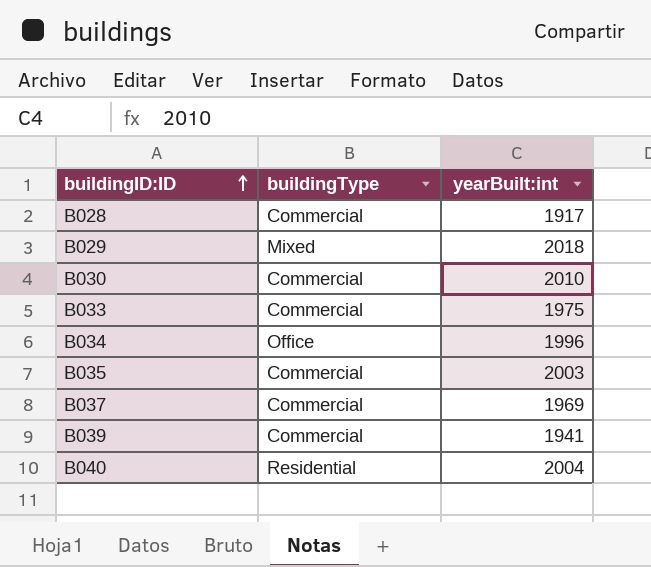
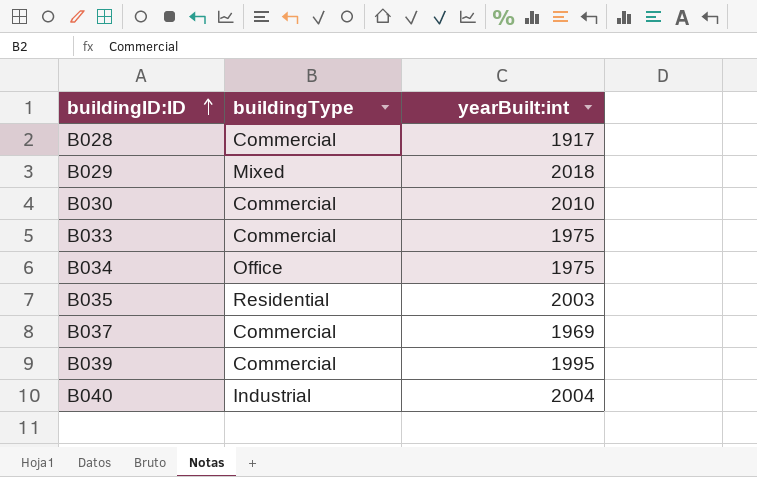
B034 | yearBuilt:int: 1996 -> 1975
B035 | buildingType: Commercial -> Residential
B039 | yearBuilt:int: 1941 -> 1995
B040 | buildingType: Residential -> Industrial

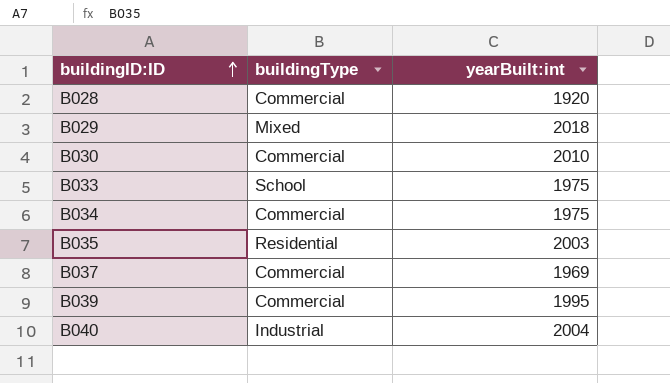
B028 | yearBuilt:int: 1917 -> 1920
B033 | buildingType: Commercial -> School
B034 | buildingType: Office -> Commercial

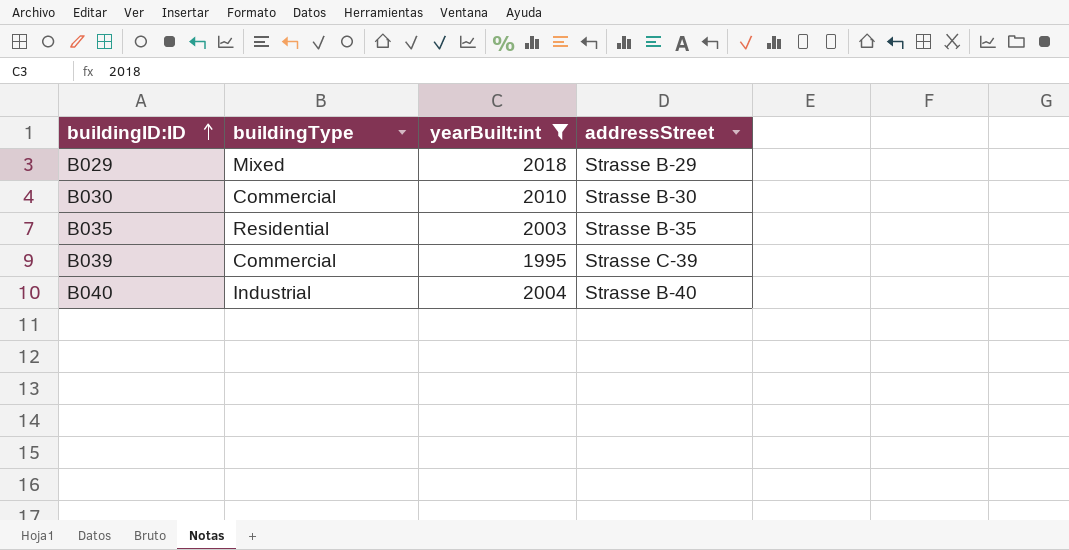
filter: none -> yearBuilt:int >= 1995
column addressStreet | position: none -> 4

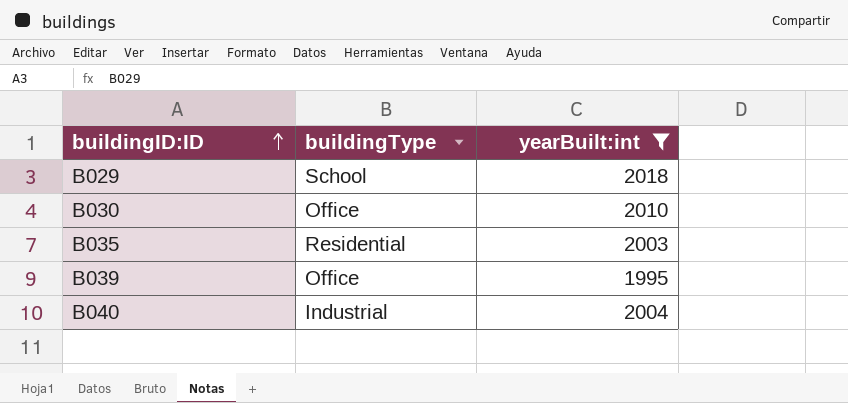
column addressStreet | position: 4 -> none
B029 | buildingType: Mixed -> School
B030 | buildingType: Commercial -> Office
B039 | buildingType: Commercial -> Office

